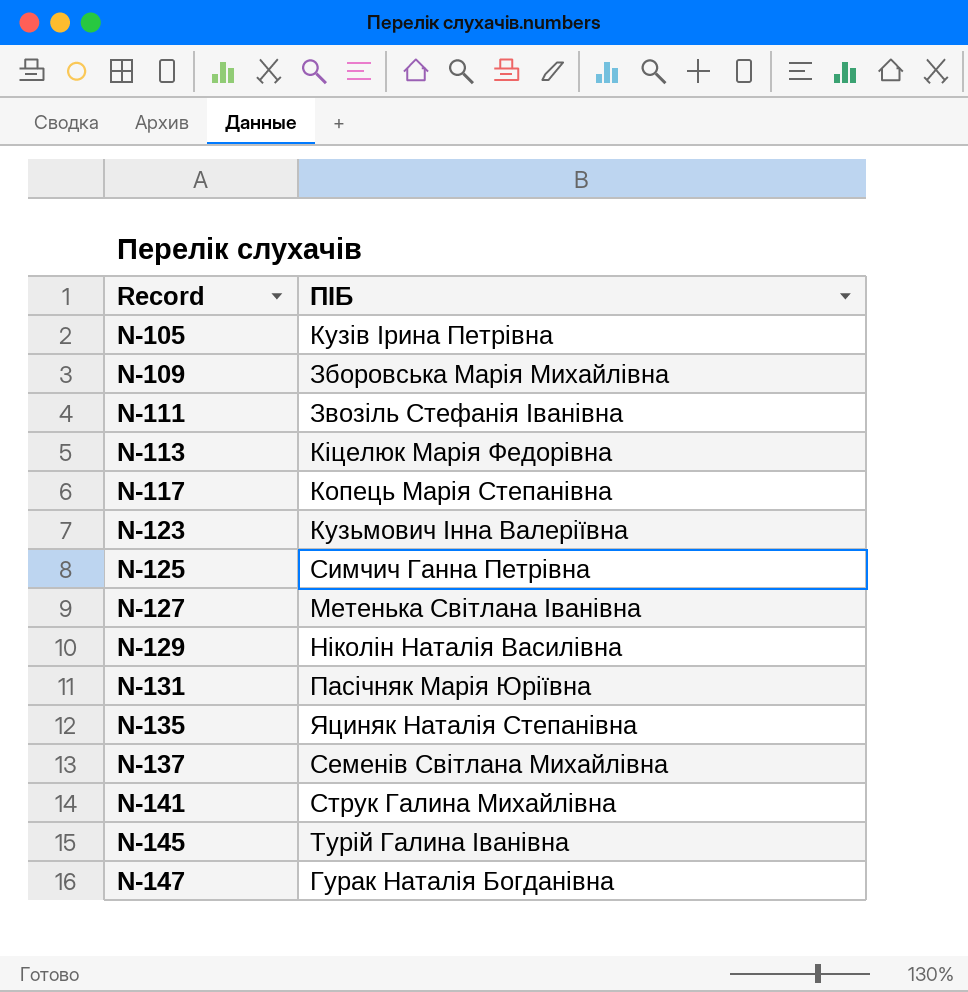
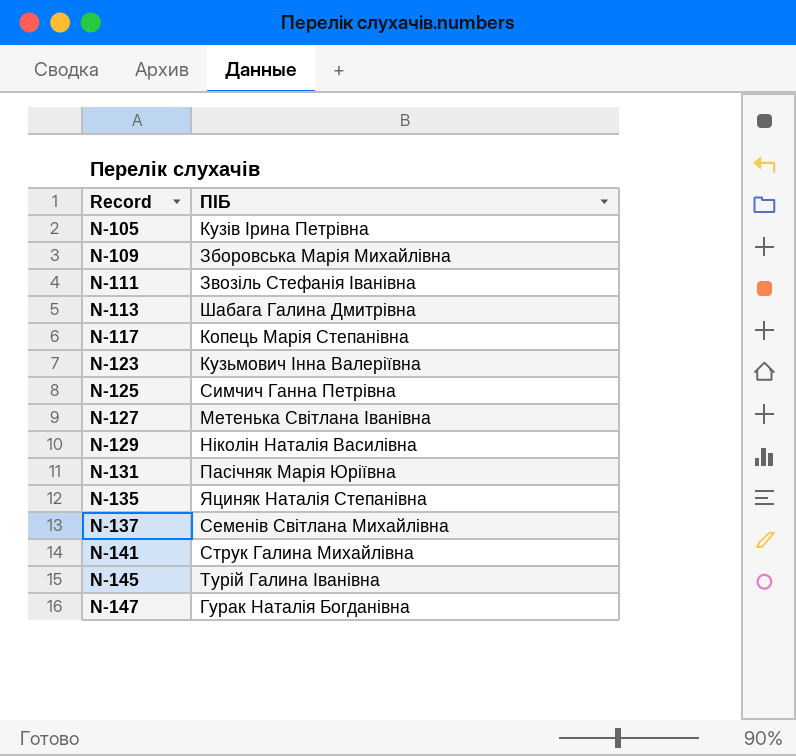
N-113 | ПІБ: Кіцелюк Марія Федорівна -> Шабага Галина Дмитрівна

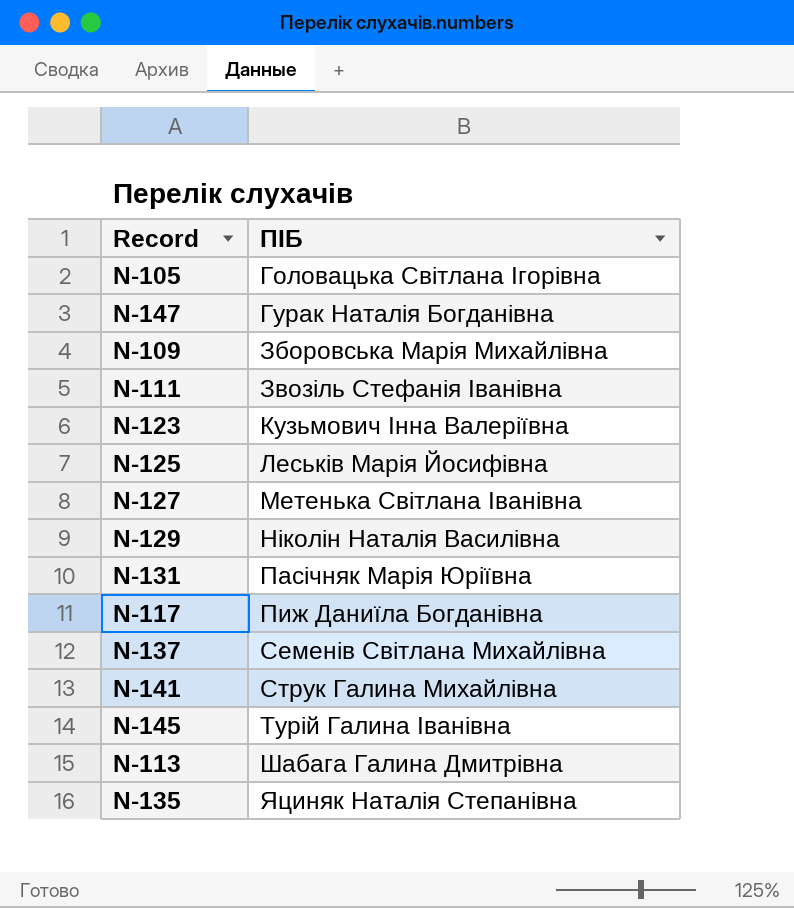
row order: Record ascending -> ПІБ ascending
N-105 | ПІБ: Кузів Ірина Петрівна -> Головацька Світлана Ігорівна
N-125 | ПІБ: Симчич Ганна Петрівна -> Леськів Марія Йосифівна
N-117 | ПІБ: Копець Марія Степанівна -> Пиж Даниїла Богданівна

